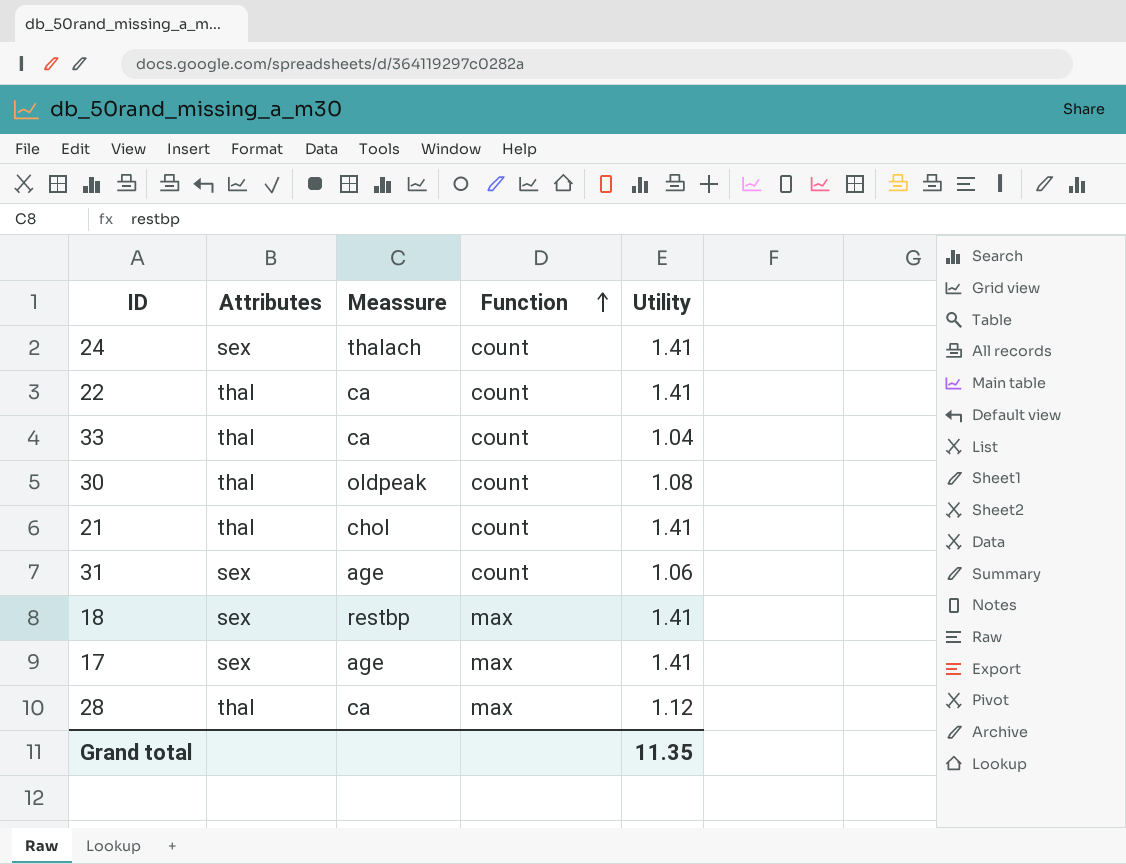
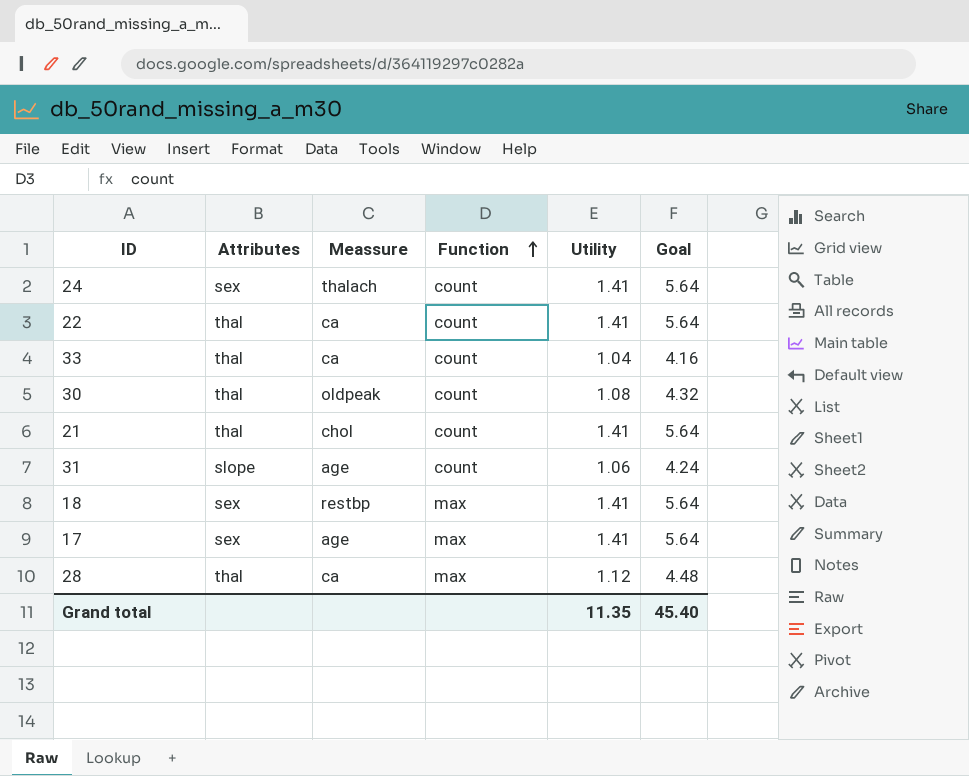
column Goal | formula: none -> [Utility] * 4
31 | Attributes: sex -> slope

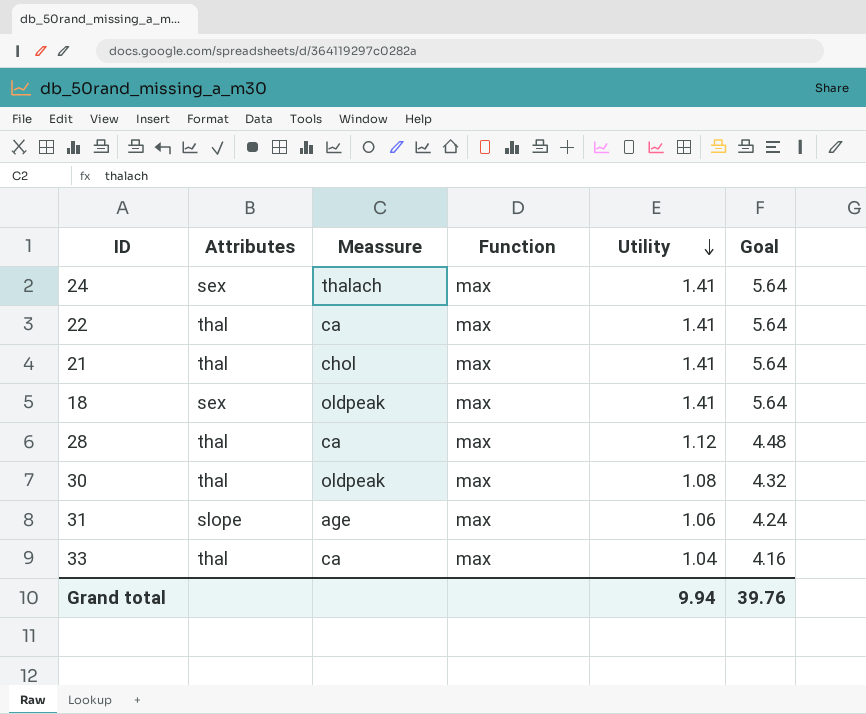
row order: Function ascending -> Utility descending
row 17: sex | age | max | 1.41 | 5.64 -> none
24 | Function: count -> max
22 | Function: count -> max
21 | Function: count -> max
18 | Meassure: restbp -> oldpeak
30 | Function: count -> max
31 | Function: count -> max
33 | Function: count -> max
Grand total | Utility: 11.35 -> 9.94
Grand total | Goal: 45.40 -> 39.76

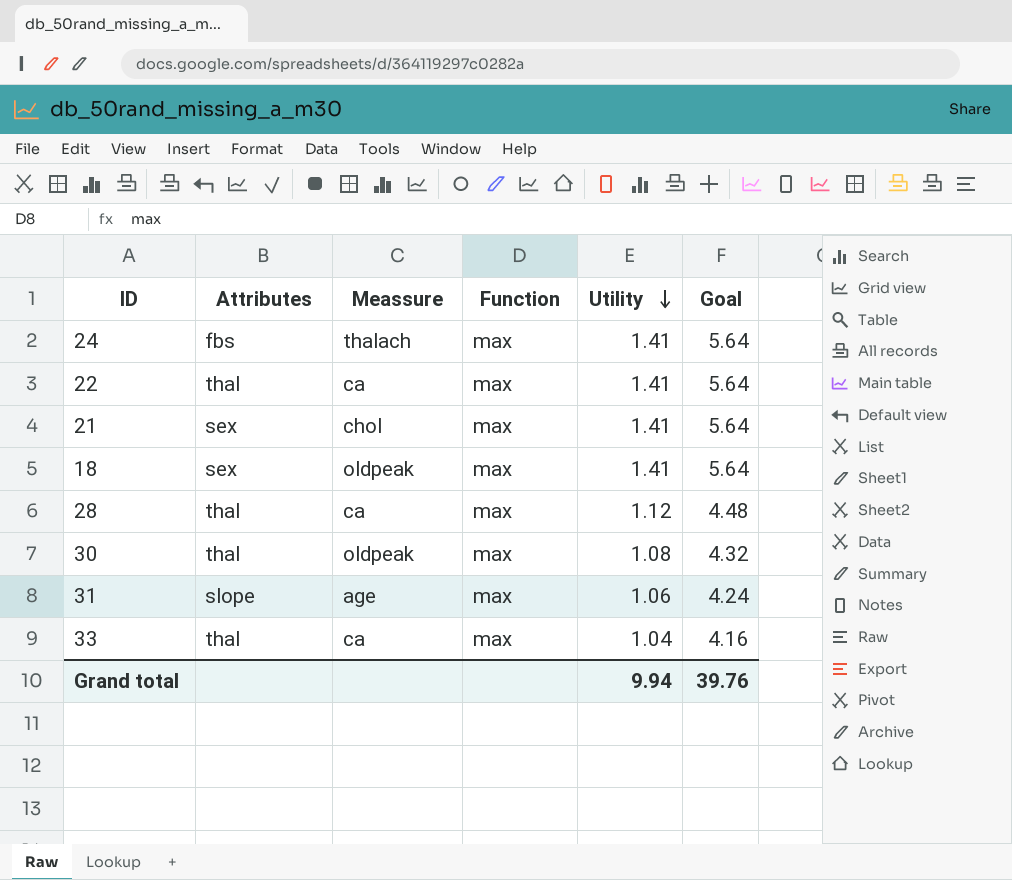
24 | Attributes: sex -> fbs
21 | Attributes: thal -> sex

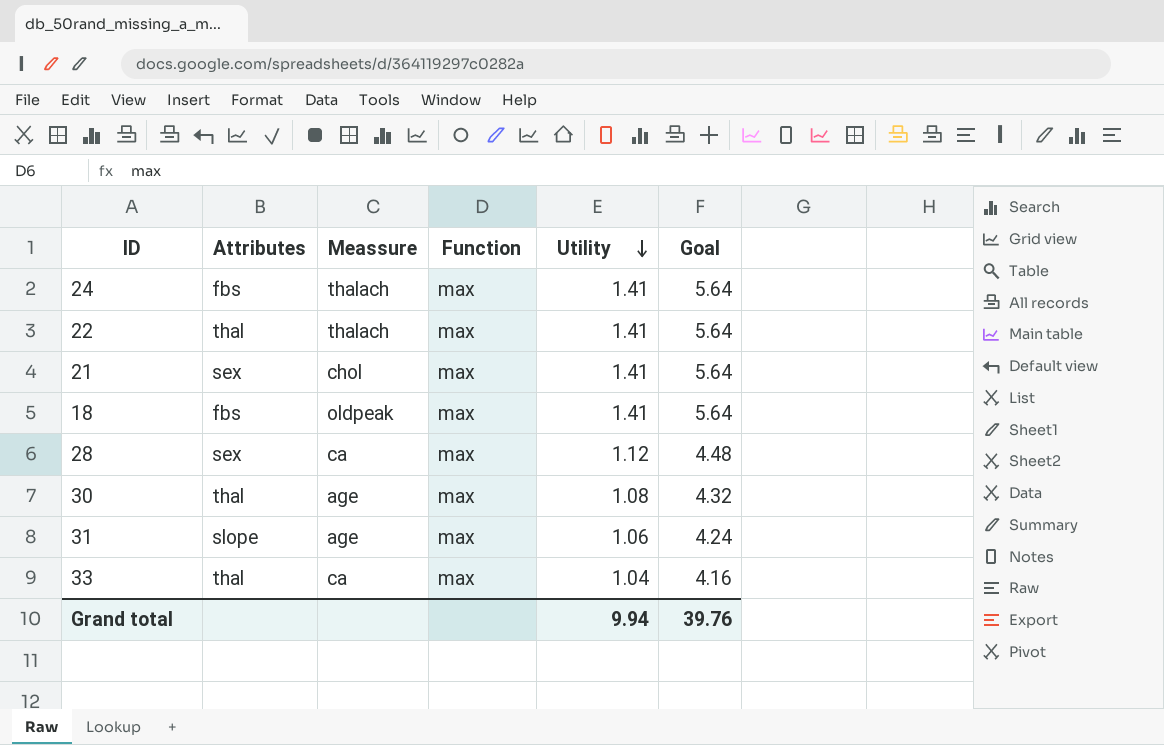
22 | Meassure: ca -> thalach
18 | Attributes: sex -> fbs
28 | Attributes: thal -> sex
30 | Meassure: oldpeak -> age

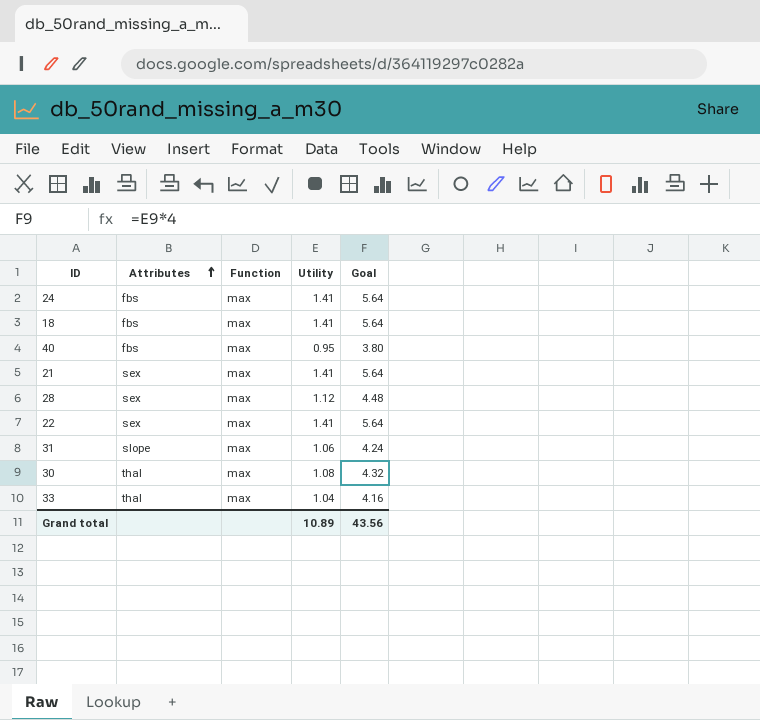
row order: Utility descending -> Attributes ascending
column Meassure | position: 3 -> none
row 40: none -> fbs | max | 0.95 | 3.80
22 | Attributes: thal -> sex
Grand total | Utility: 9.94 -> 10.89
Grand total | Goal: 39.76 -> 43.56

